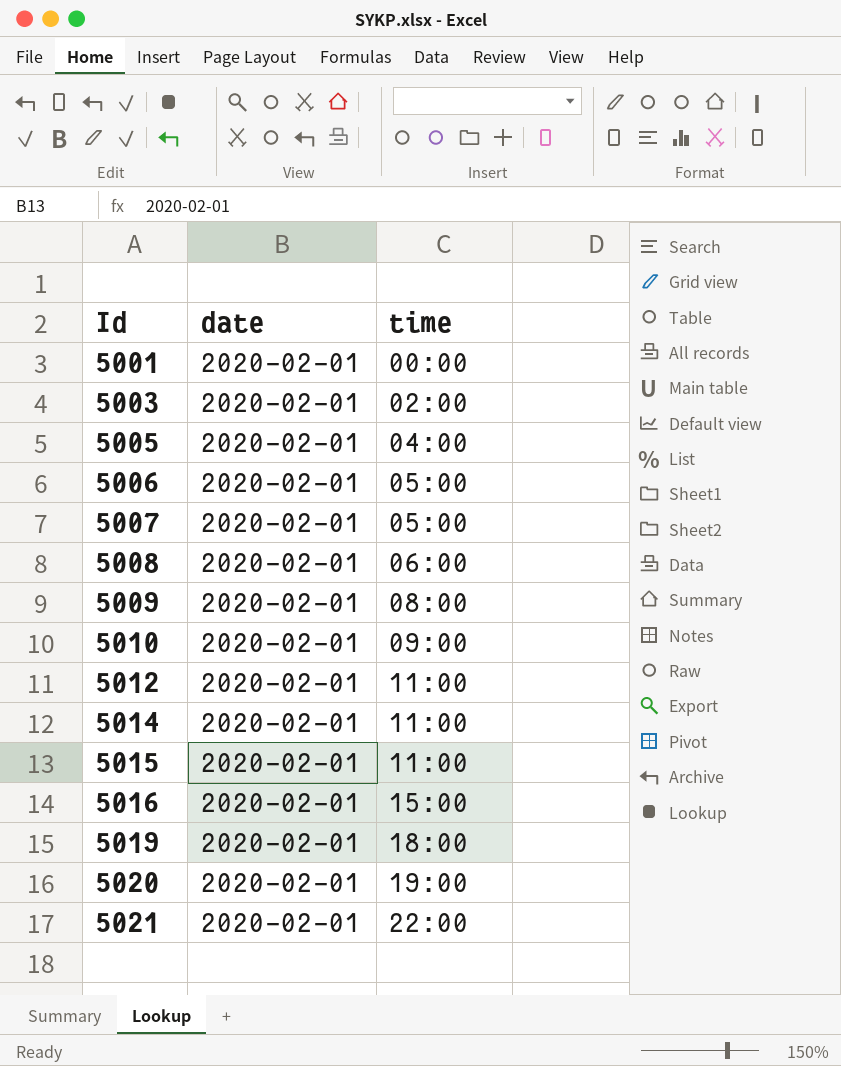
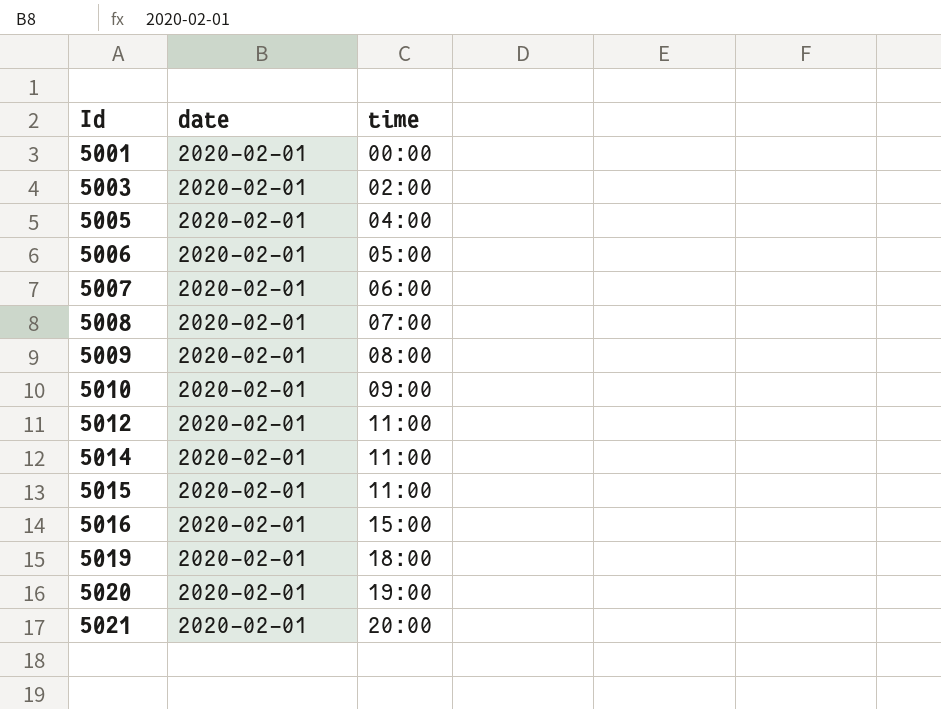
5007 | time: 05:00 -> 06:00
5008 | time: 06:00 -> 07:00
5021 | time: 22:00 -> 20:00

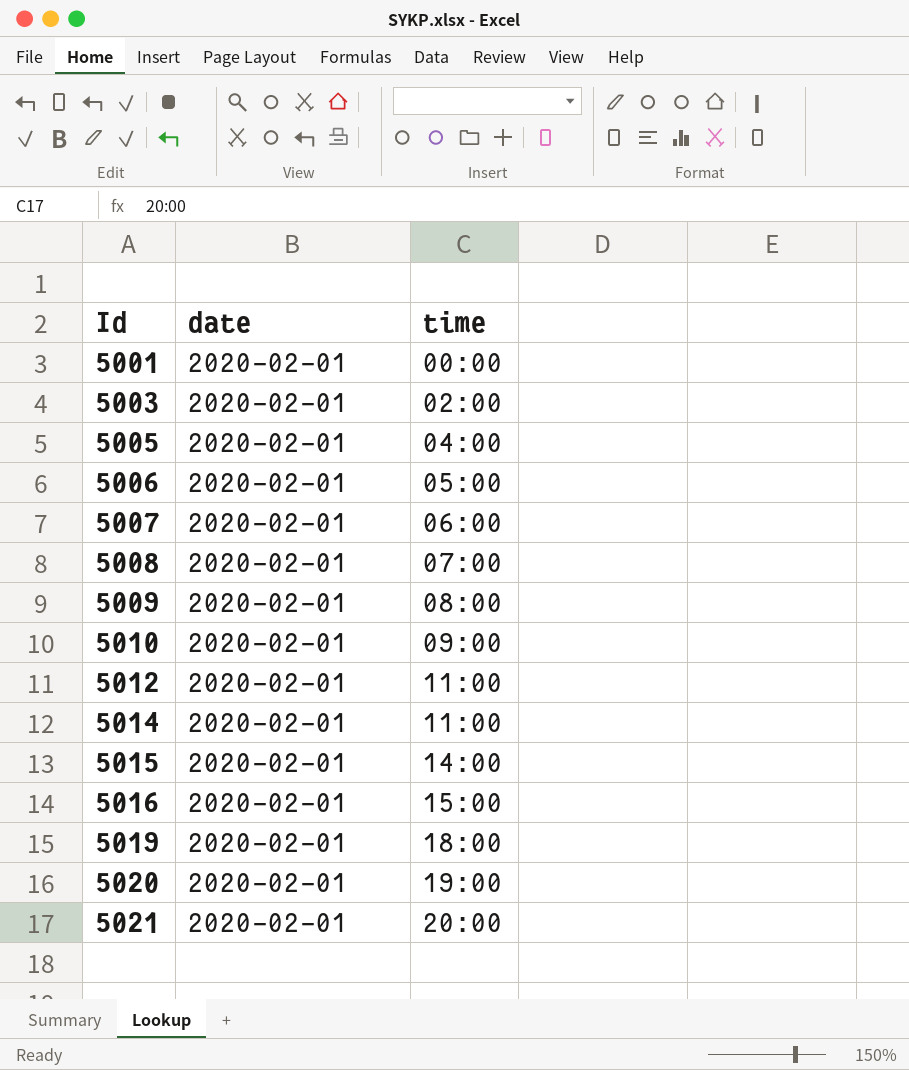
5015 | time: 11:00 -> 14:00

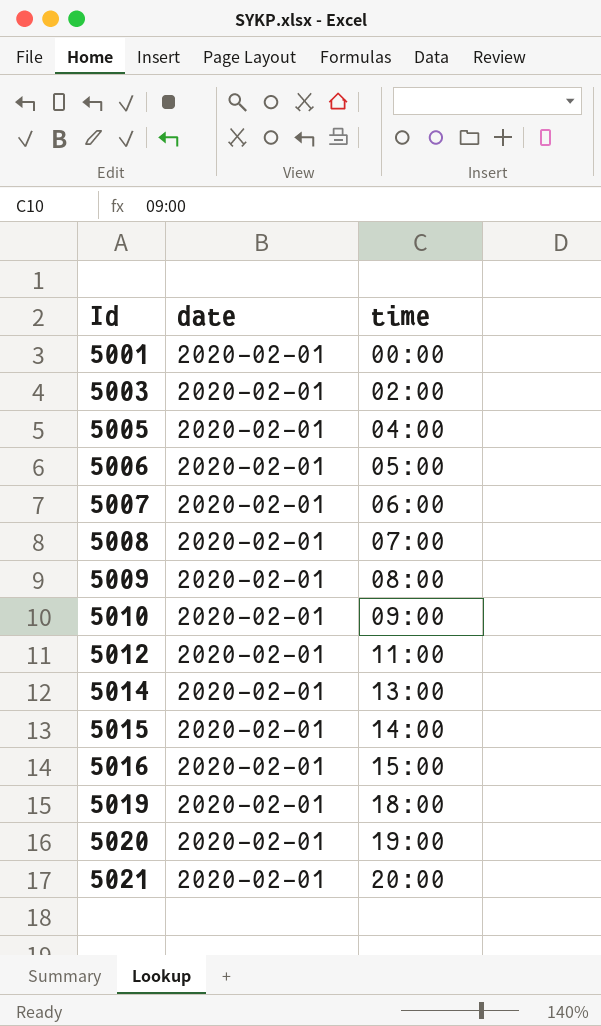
5014 | time: 11:00 -> 13:00

